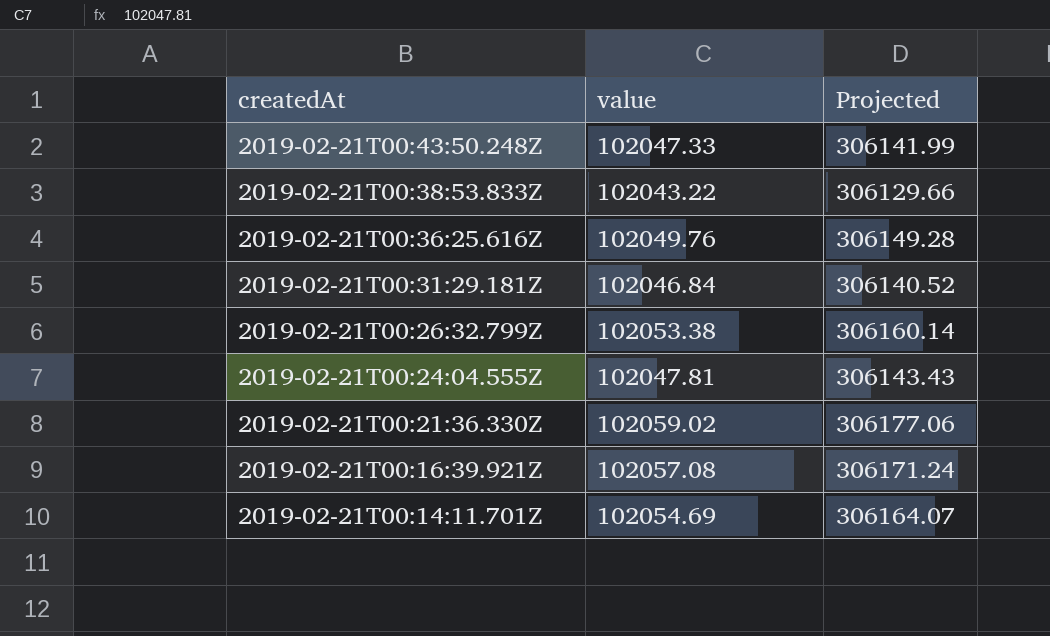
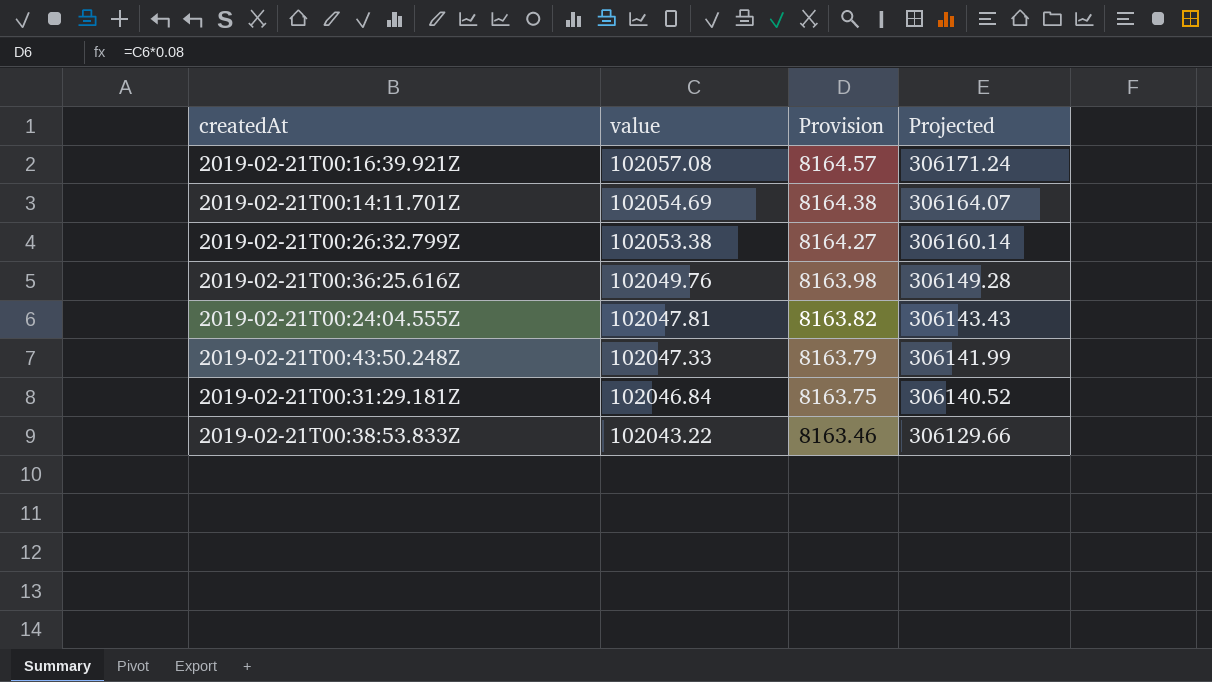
row order: createdAt descending -> value descending
column Provision | formula: none -> [value] * 0.08
row 2019-02-21T00:21:36.330Z: 102059.02 | 306177.06 -> none

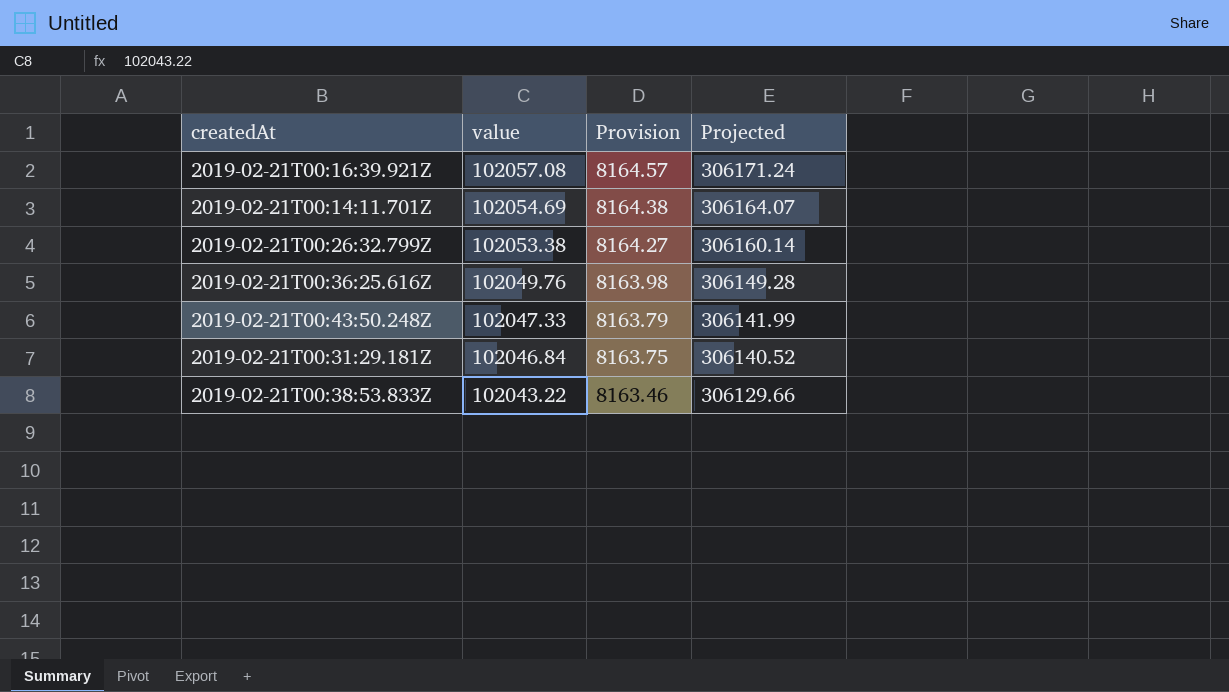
row 2019-02-21T00:24:04.555Z: 102047.81 | 8163.82 | 306143.43 -> none

